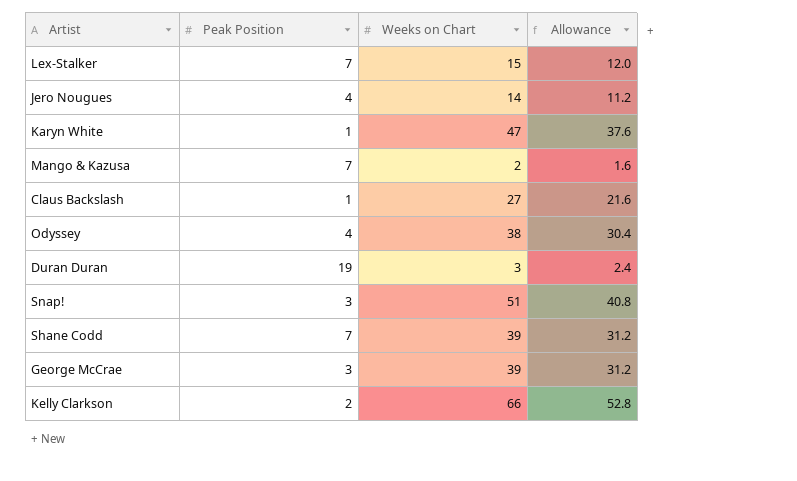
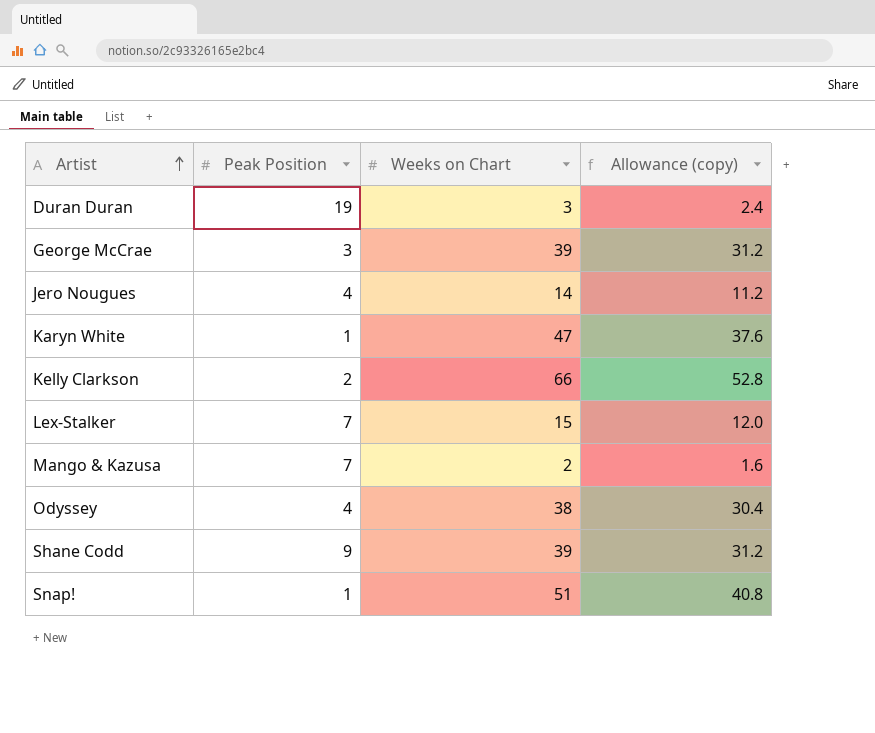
row order: none -> Artist ascending
column name: Allowance -> Allowance (copy)
row Claus Backslash: 1 | 27 | 21.6 -> none
Shane Codd | Peak Position: 7 -> 9
Snap! | Peak Position: 3 -> 1

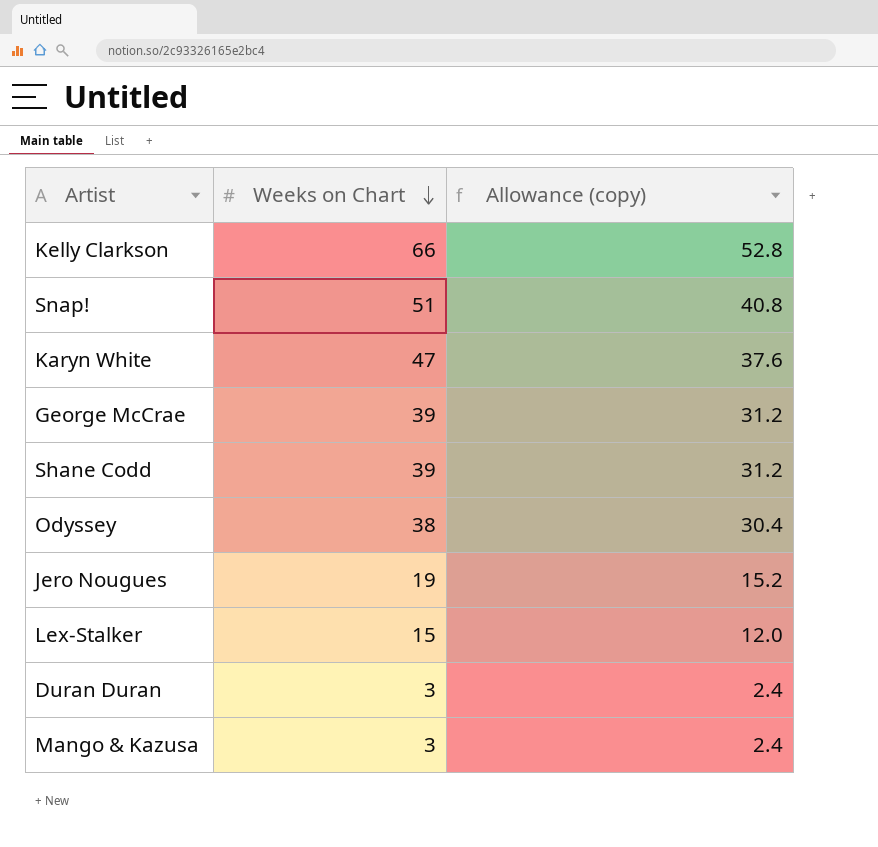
row order: Artist ascending -> Weeks on Chart descending
column Peak Position | position: 2 -> none
Jero Nougues | Weeks on Chart: 14 -> 19
Jero Nougues | Allowance (copy): 11.2 -> 15.2
Mango & Kazusa | Weeks on Chart: 2 -> 3
Mango & Kazusa | Allowance (copy): 1.6 -> 2.4

